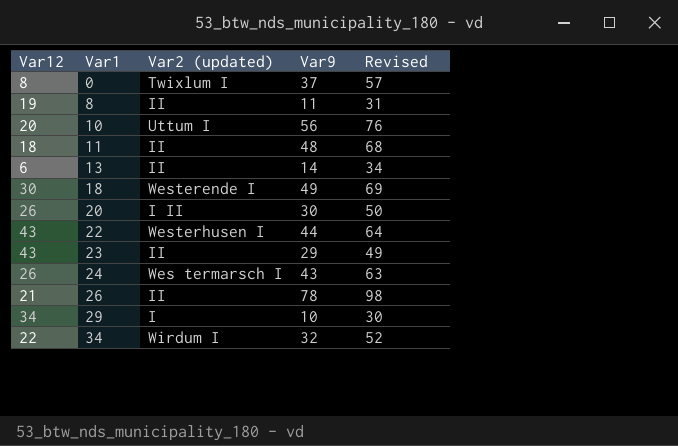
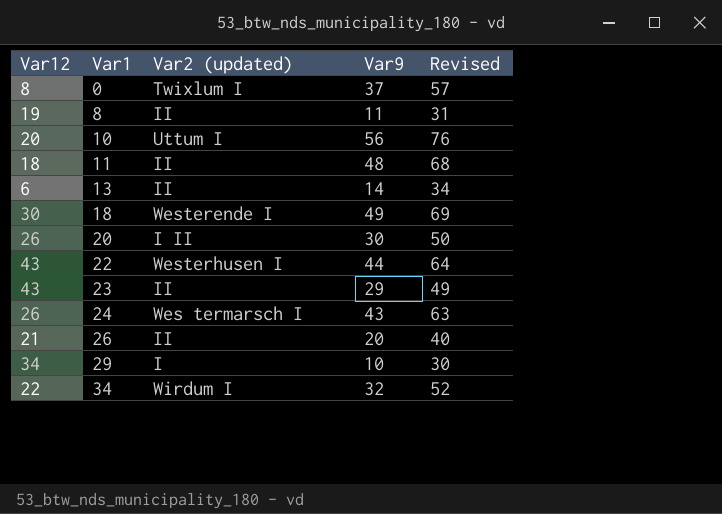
26 | Var9: 78 -> 20
26 | Revised: 98 -> 40

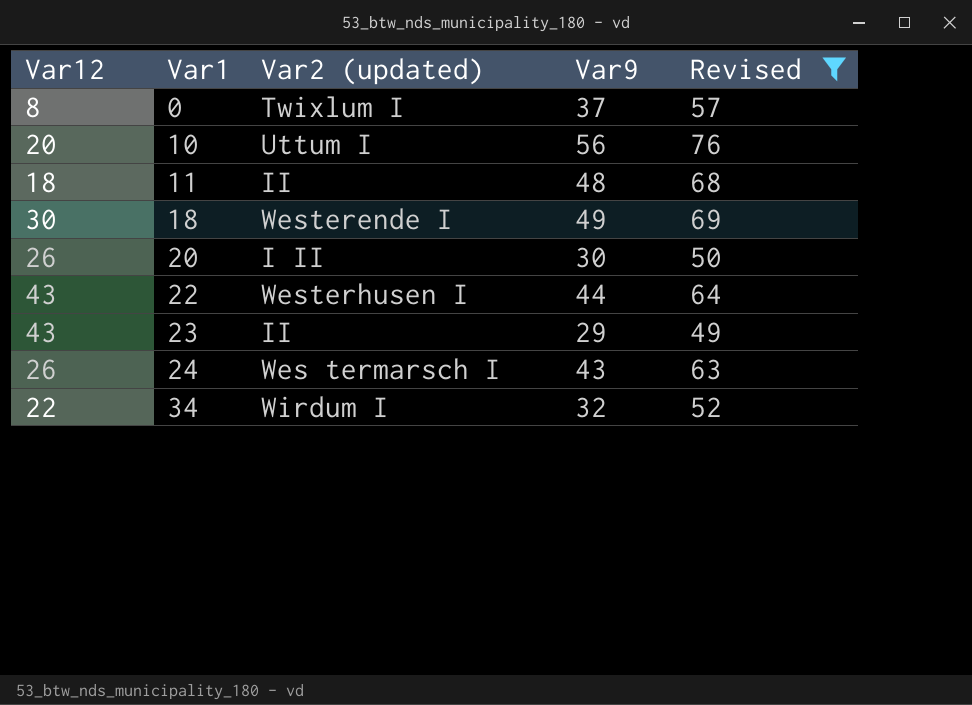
filter: none -> Revised >= 49

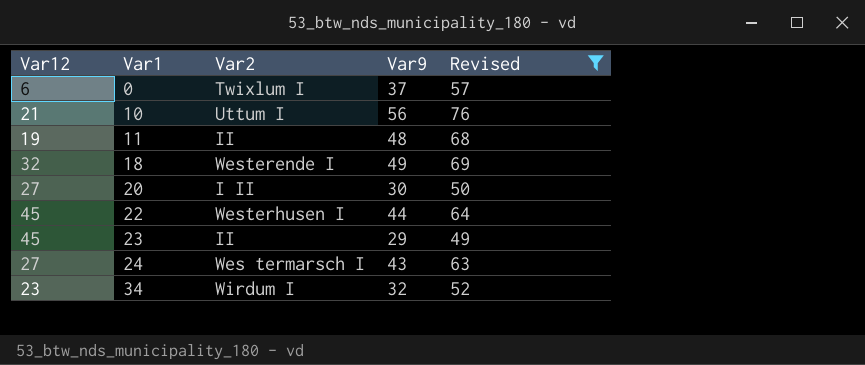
column name: Var2 (updated) -> Var2
0 | Var12: 8 -> 6
10 | Var12: 20 -> 21
11 | Var12: 18 -> 19
18 | Var12: 30 -> 32
20 | Var12: 26 -> 27
22 | Var12: 43 -> 45
23 | Var12: 43 -> 45
24 | Var12: 26 -> 27
34 | Var12: 22 -> 23

